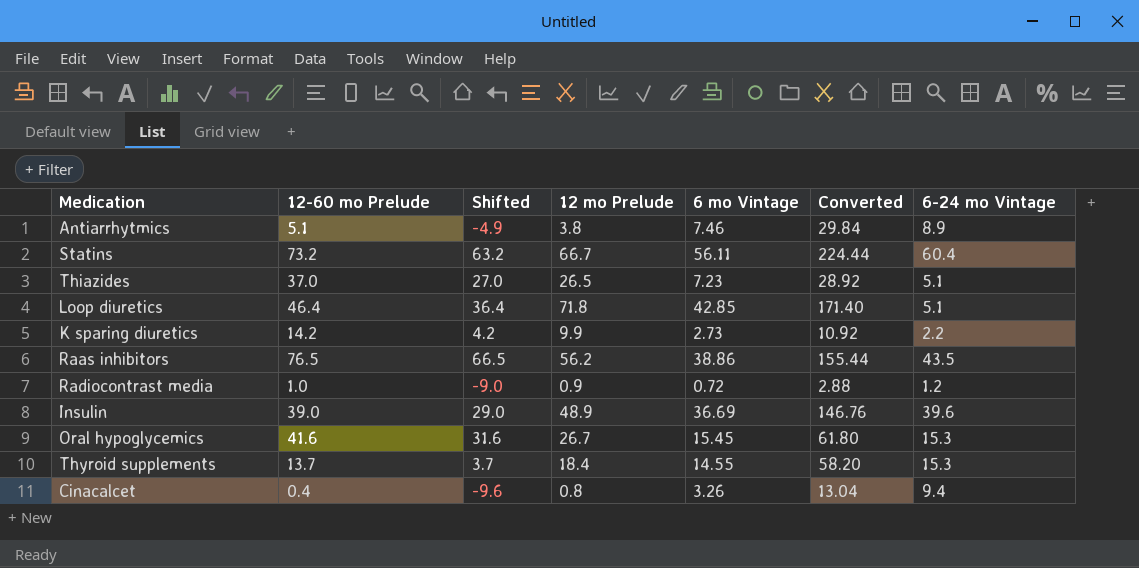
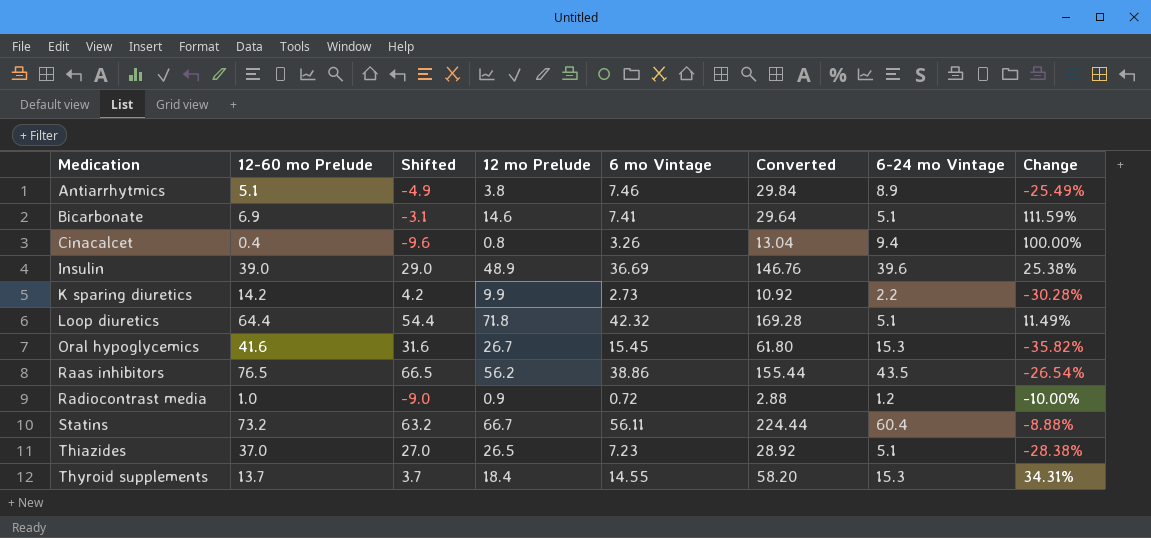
row order: none -> Medication ascending
column Change | formula: none -> ([12 mo Prelude] - [12-60 mo Prelude]) / [12-60 mo Prelude]
row Bicarbonate: none -> 6.9 | -3.1 | 14.6 | 7.41 | 29.64 | 5.1 | 111.59%
Loop diuretics | 12-60 mo Prelude: 46.4 -> 64.4
Loop diuretics | Shifted: 36.4 -> 54.4
Loop diuretics | 6 mo Vintage: 42.85 -> 42.32
Loop diuretics | Converted: 171.40 -> 169.28

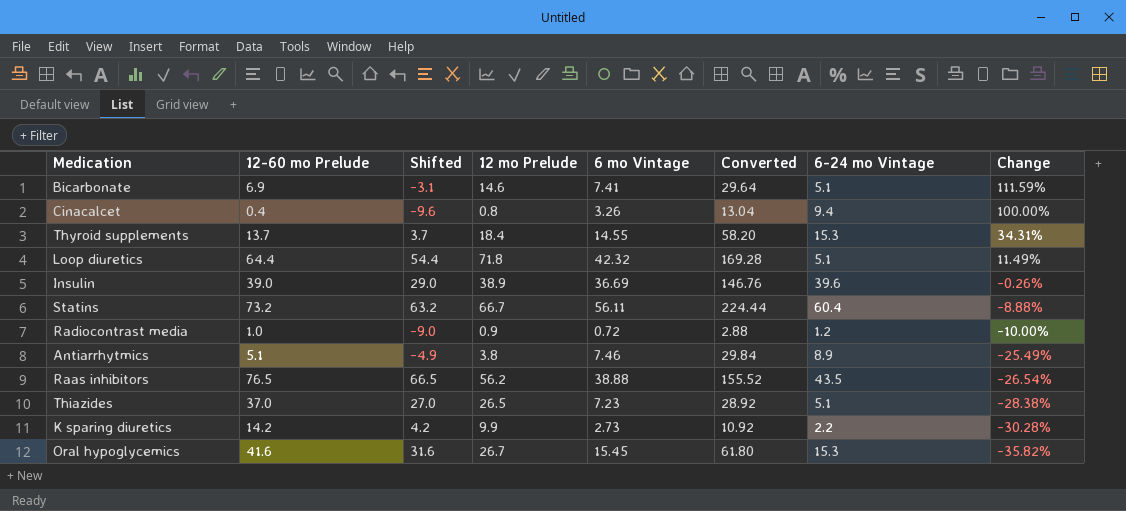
row order: Medication ascending -> Change descending
Insulin | 12 mo Prelude: 48.9 -> 38.9
Insulin | Change: 25.38% -> -0.26%
Raas inhibitors | 6 mo Vintage: 38.86 -> 38.88
Raas inhibitors | Converted: 155.44 -> 155.52

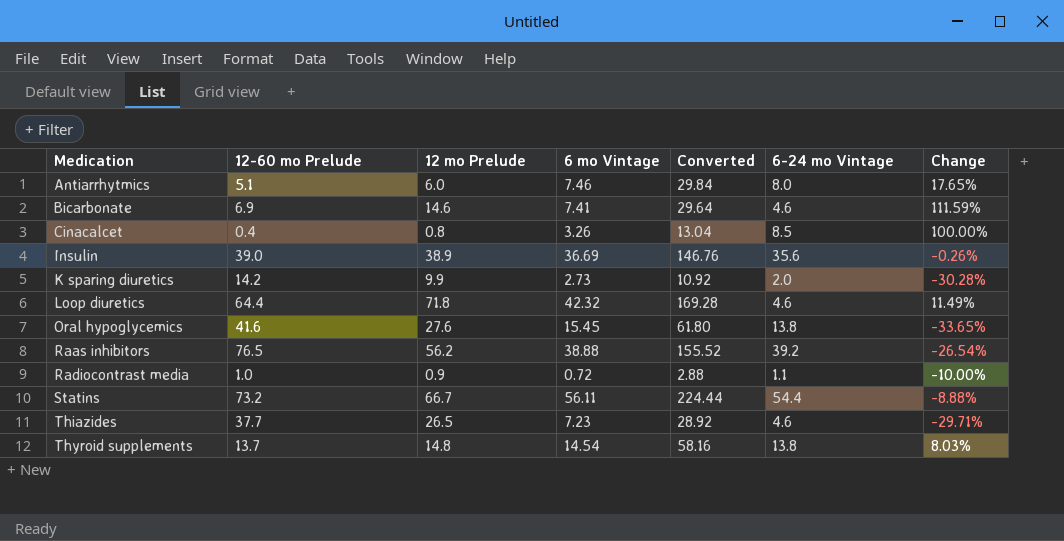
row order: Change descending -> Medication ascending
column Shifted | formula: [12-60 mo Prelude] - 10 -> none
Antiarrhytmics | 12 mo Prelude: 3.8 -> 6.0
Antiarrhytmics | 6-24 mo Vintage: 8.9 -> 8.0
Antiarrhytmics | Change: -25.49% -> 17.65%
Bicarbonate | 6-24 mo Vintage: 5.1 -> 4.6
Cinacalcet | 6-24 mo Vintage: 9.4 -> 8.5
Insulin | 6-24 mo Vintage: 39.6 -> 35.6
K sparing diuretics | 6-24 mo Vintage: 2.2 -> 2.0
Loop diuretics | 6-24 mo Vintage: 5.1 -> 4.6
Oral hypoglycemics | 12 mo Prelude: 26.7 -> 27.6
Oral hypoglycemics | 6-24 mo Vintage: 15.3 -> 13.8
Oral hypoglycemics | Change: -35.82% -> -33.65%
Raas inhibitors | 6-24 mo Vintage: 43.5 -> 39.2
Radiocontrast media | 6-24 mo Vintage: 1.2 -> 1.1
Statins | 6-24 mo Vintage: 60.4 -> 54.4
Thiazides | 12-60 mo Prelude: 37.0 -> 37.7
Thiazides | 6-24 mo Vintage: 5.1 -> 4.6
Thiazides | Change: -28.38% -> -29.71%
Thyroid supplements | 12 mo Prelude: 18.4 -> 14.8
Thyroid supplements | 6 mo Vintage: 14.55 -> 14.54
Thyroid supplements | Converted: 58.20 -> 58.16
Thyroid supplements | 6-24 mo Vintage: 15.3 -> 13.8
Thyroid supplements | Change: 34.31% -> 8.03%

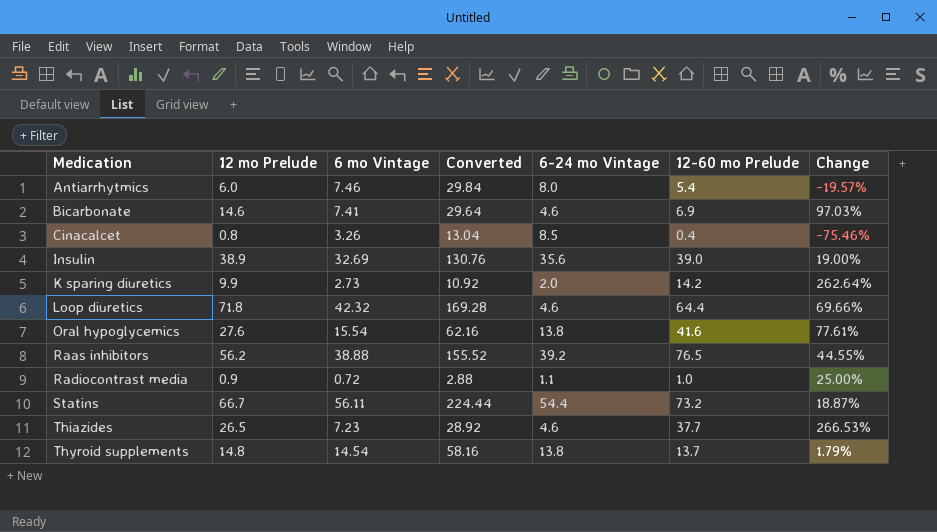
column 12-60 mo Prelude | position: 2 -> 6
column Change | formula: ([12 mo Prelude] - [12-60 mo Prelude]) / [12-60 mo Prelude] -> ([12 mo Prelude] - [6 mo Vintage]) / [6 mo Vintage]
Antiarrhytmics | 12-60 mo Prelude: 5.1 -> 5.4
Insulin | 6 mo Vintage: 36.69 -> 32.69
Insulin | Converted: 146.76 -> 130.76
Oral hypoglycemics | 6 mo Vintage: 15.45 -> 15.54
Oral hypoglycemics | Converted: 61.80 -> 62.16

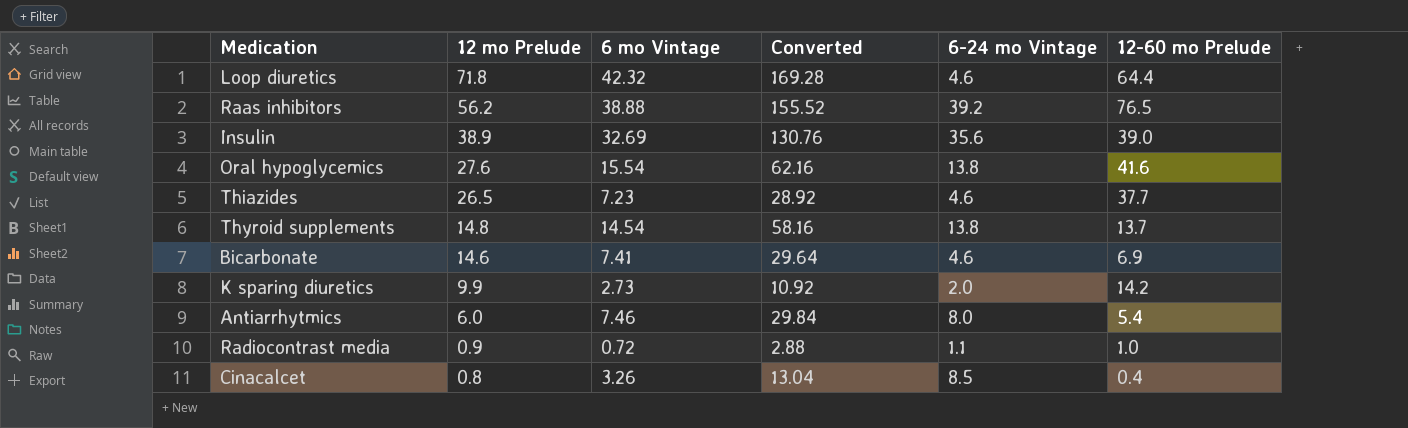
row order: Medication ascending -> 12 mo Prelude descending
column Change | formula: ([12 mo Prelude] - [6 mo Vintage]) / [6 mo Vintage] -> none
row Statins: 66.7 | 56.11 | 224.44 | 54.4 | 73.2 | 18.87% -> none

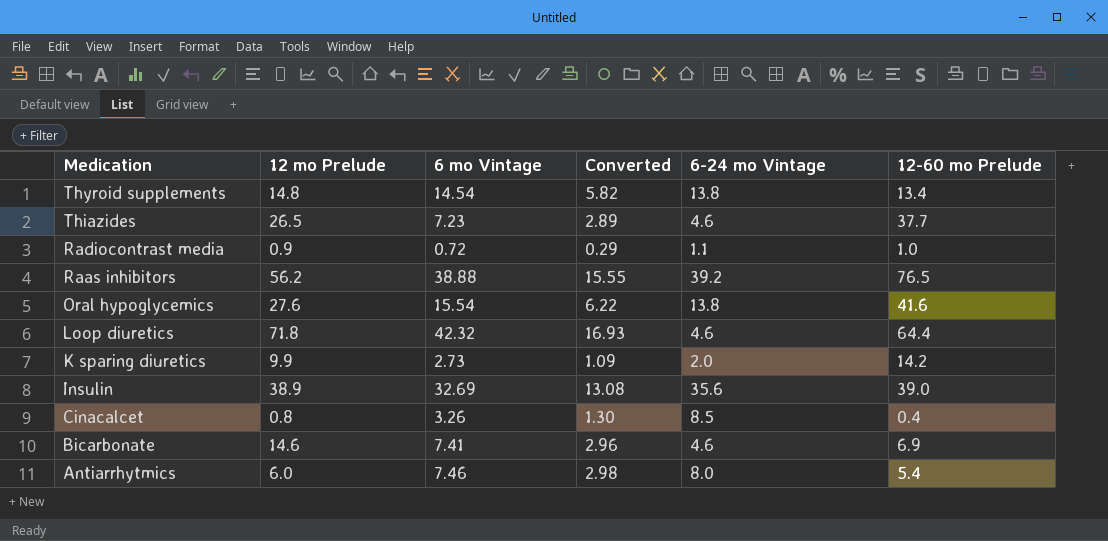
row order: 12 mo Prelude descending -> Medication descending
column Converted | formula: [6 mo Vintage] * 4 -> [6 mo Vintage] * 0.4
Thyroid supplements | 12-60 mo Prelude: 13.7 -> 13.4

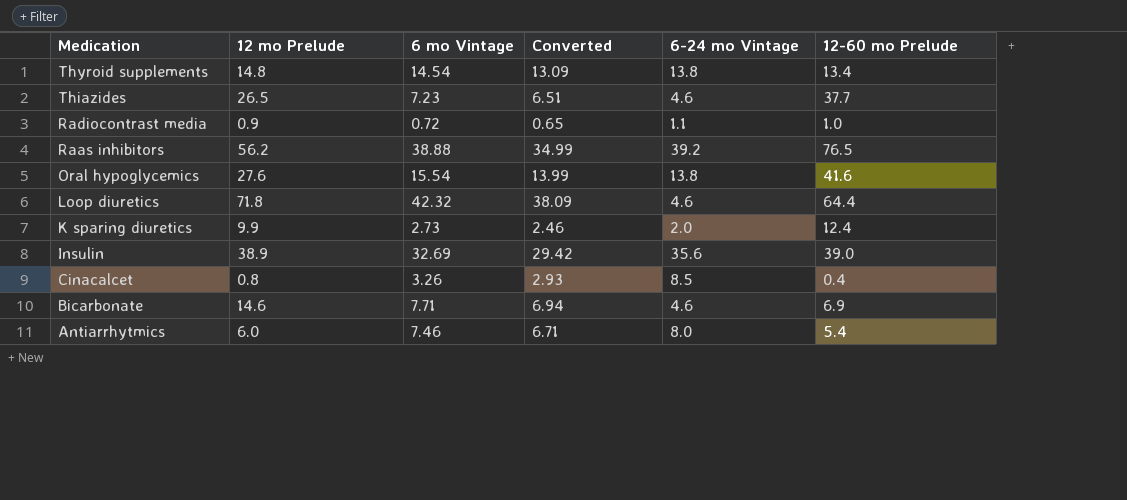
column Converted | formula: [6 mo Vintage] * 0.4 -> [6 mo Vintage] * 0.9
K sparing diuretics | 12-60 mo Prelude: 14.2 -> 12.4
Bicarbonate | 6 mo Vintage: 7.41 -> 7.71

